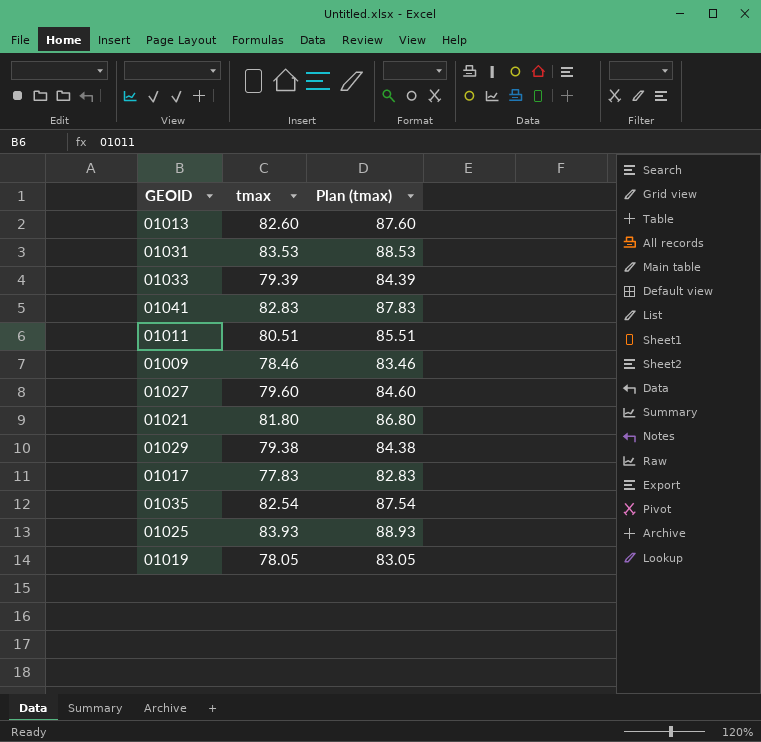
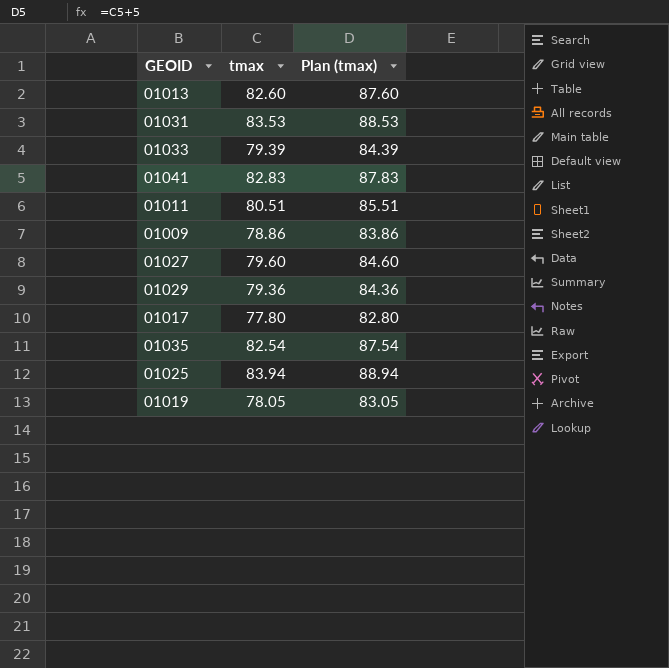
row 01021: 81.80 | 86.80 -> none
01009 | tmax: 78.46 -> 78.86
01009 | Plan (tmax): 83.46 -> 83.86
01029 | tmax: 79.38 -> 79.36
01029 | Plan (tmax): 84.38 -> 84.36
01017 | tmax: 77.83 -> 77.80
01017 | Plan (tmax): 82.83 -> 82.80
01025 | tmax: 83.93 -> 83.94
01025 | Plan (tmax): 88.93 -> 88.94

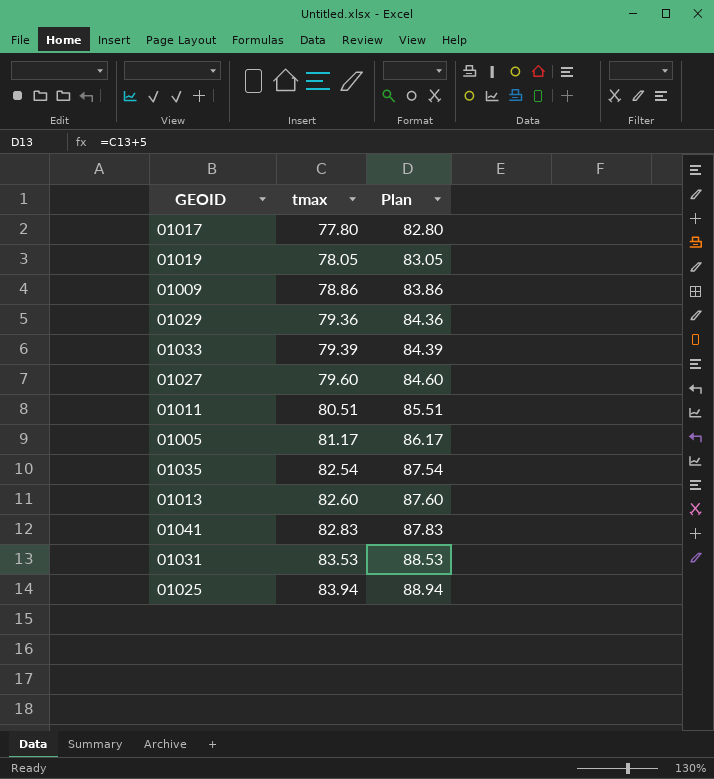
row order: none -> tmax ascending
column name: Plan (tmax) -> Plan
row 01005: none -> 81.17 | 86.17

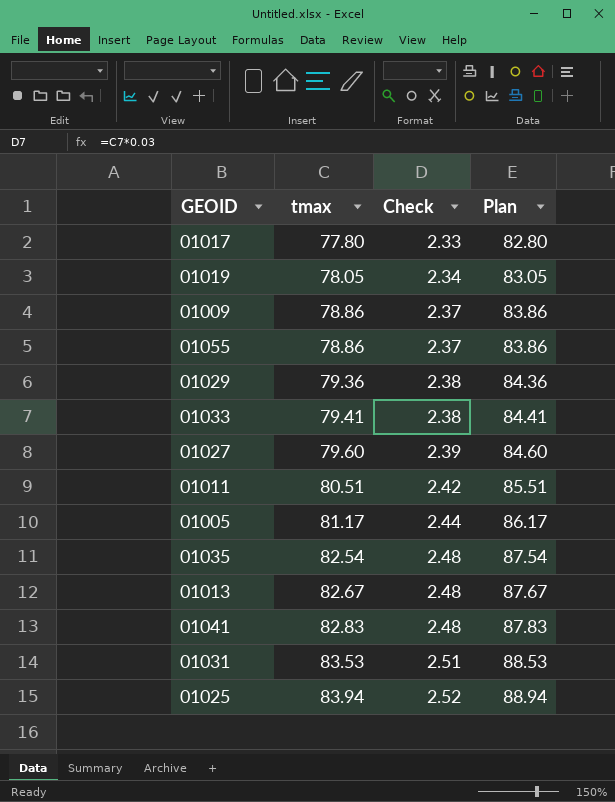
column Check | formula: none -> [tmax] * 0.03
row 01055: none -> 78.86 | 2.37 | 83.86
01033 | tmax: 79.39 -> 79.41
01033 | Plan: 84.39 -> 84.41
01013 | tmax: 82.60 -> 82.67
01013 | Plan: 87.60 -> 87.67

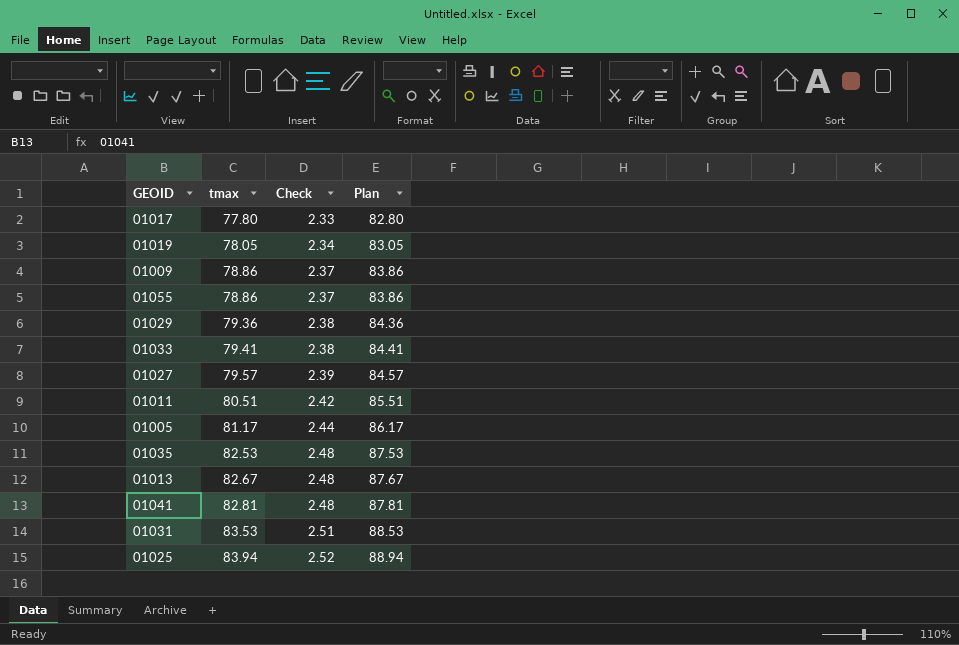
01027 | tmax: 79.60 -> 79.57
01027 | Plan: 84.60 -> 84.57
01035 | tmax: 82.54 -> 82.53
01035 | Plan: 87.54 -> 87.53
01041 | tmax: 82.83 -> 82.81
01041 | Plan: 87.83 -> 87.81

